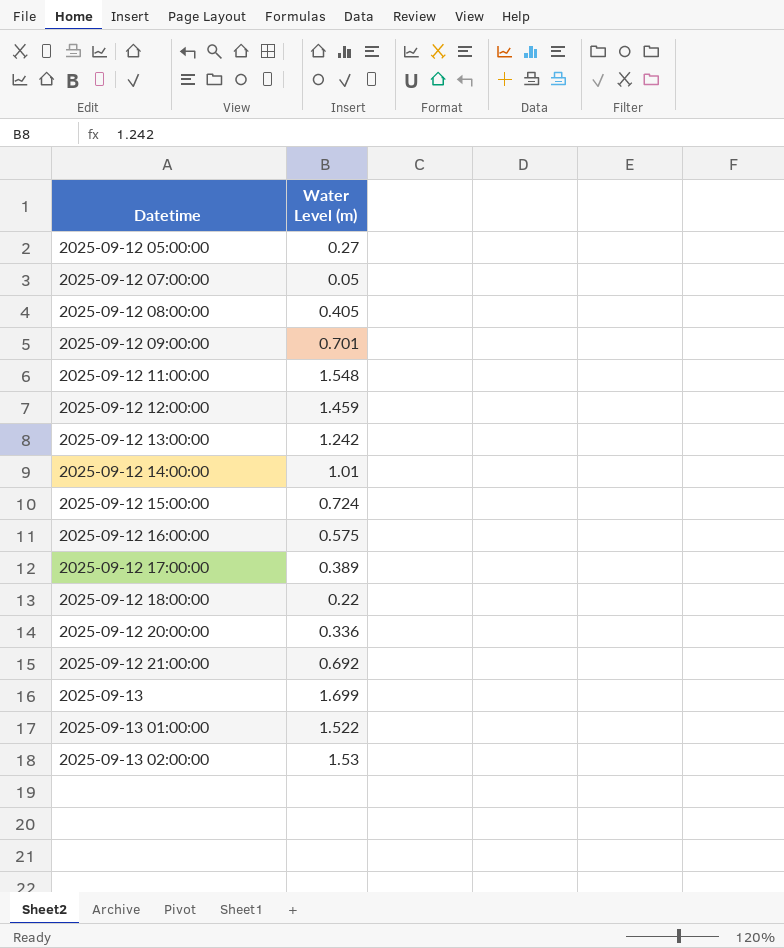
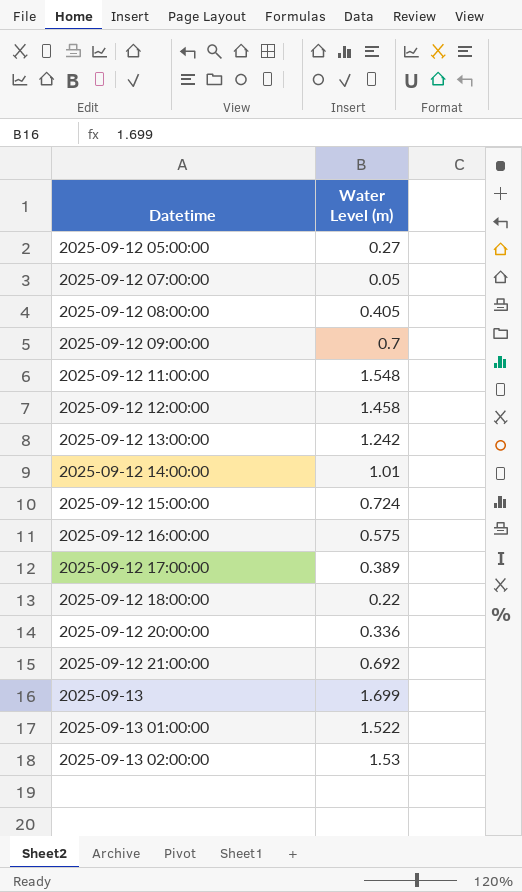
2025-09-12 09:00:00 | Water Level (m): 0.701 -> 0.7
2025-09-12 12:00:00 | Water Level (m): 1.459 -> 1.458

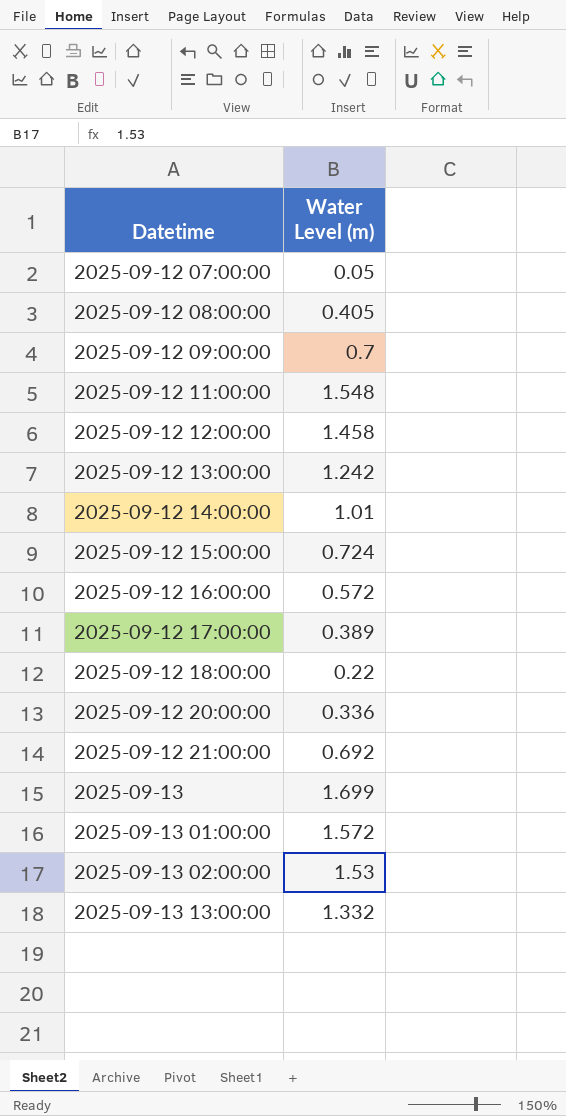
row 2025-09-12 05:00:00: 0.27 -> none
2025-09-12 16:00:00 | Water Level (m): 0.575 -> 0.572
2025-09-13 01:00:00 | Water Level (m): 1.522 -> 1.572
row 2025-09-13 13:00:00: none -> 1.332

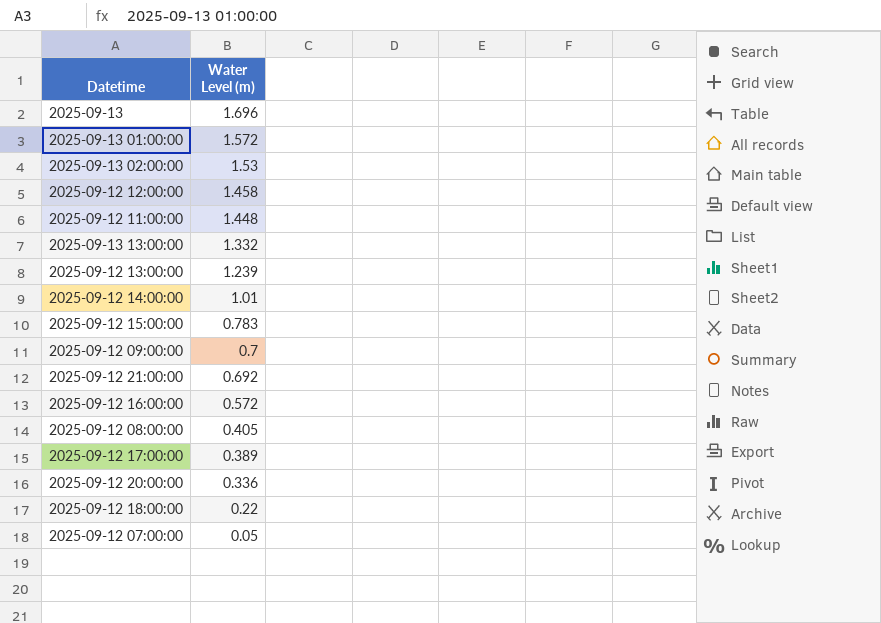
row order: Datetime ascending -> Water Level (m) descending
2025-09-13 | Water Level (m): 1.699 -> 1.696
2025-09-12 11:00:00 | Water Level (m): 1.548 -> 1.448
2025-09-12 13:00:00 | Water Level (m): 1.242 -> 1.239
2025-09-12 15:00:00 | Water Level (m): 0.724 -> 0.783

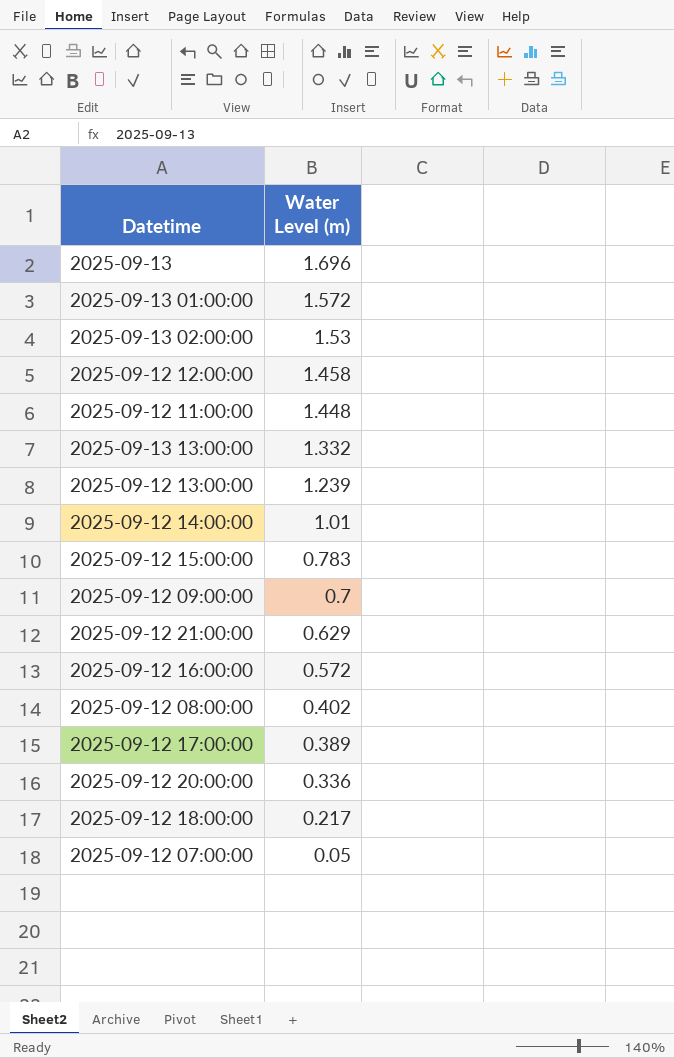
2025-09-12 21:00:00 | Water Level (m): 0.692 -> 0.629
2025-09-12 08:00:00 | Water Level (m): 0.405 -> 0.402
2025-09-12 18:00:00 | Water Level (m): 0.22 -> 0.217

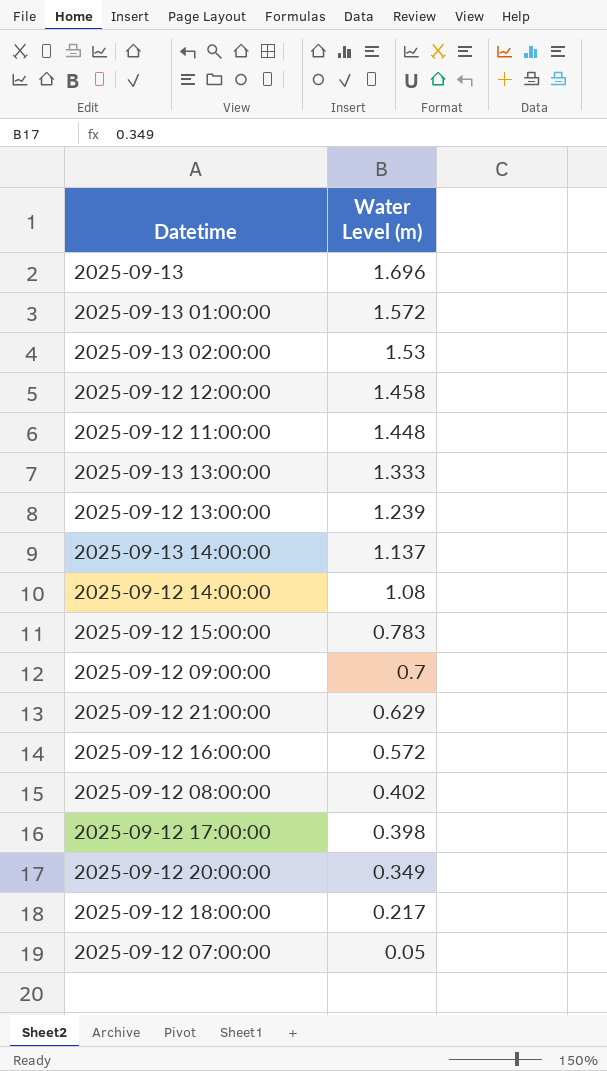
2025-09-13 13:00:00 | Water Level (m): 1.332 -> 1.333
row 2025-09-13 14:00:00: none -> 1.137
2025-09-12 14:00:00 | Water Level (m): 1.01 -> 1.08
2025-09-12 17:00:00 | Water Level (m): 0.389 -> 0.398
2025-09-12 20:00:00 | Water Level (m): 0.336 -> 0.349

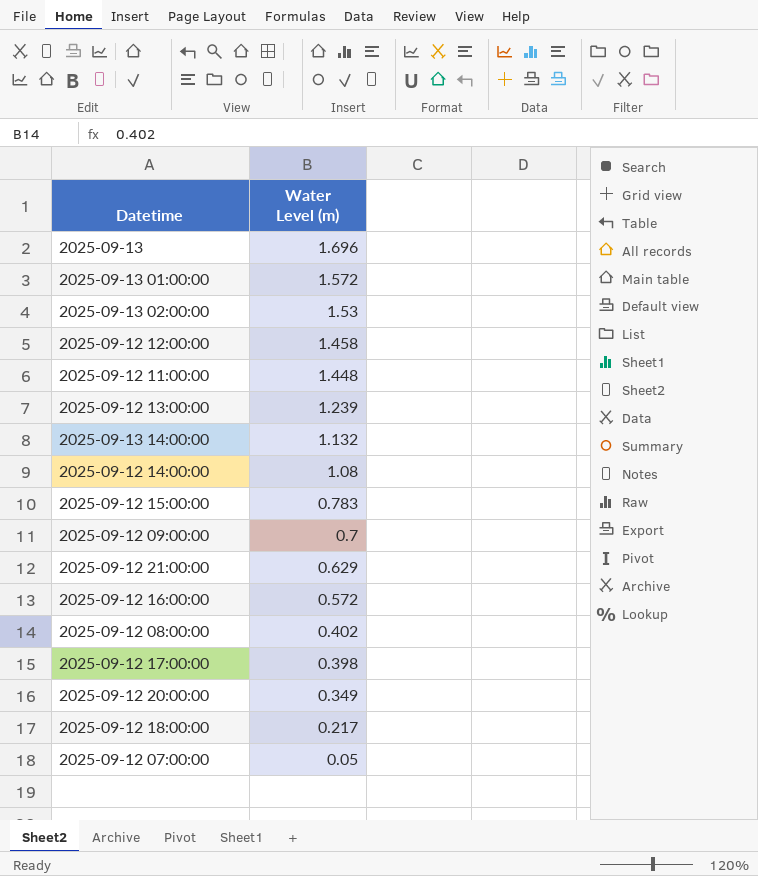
row 2025-09-13 13:00:00: 1.333 -> none
2025-09-13 14:00:00 | Water Level (m): 1.137 -> 1.132

